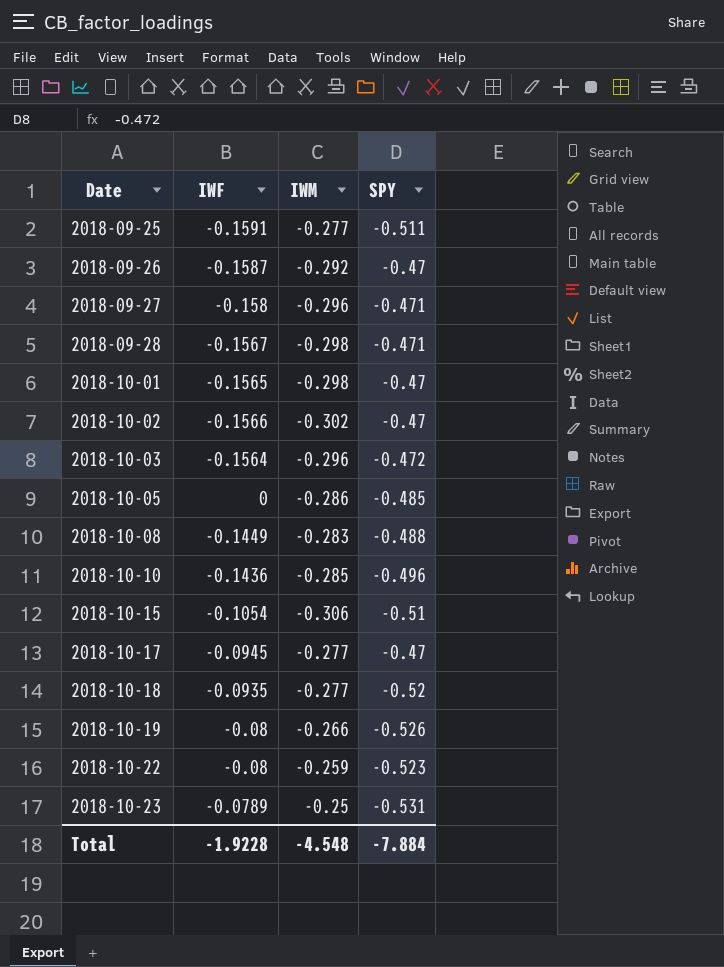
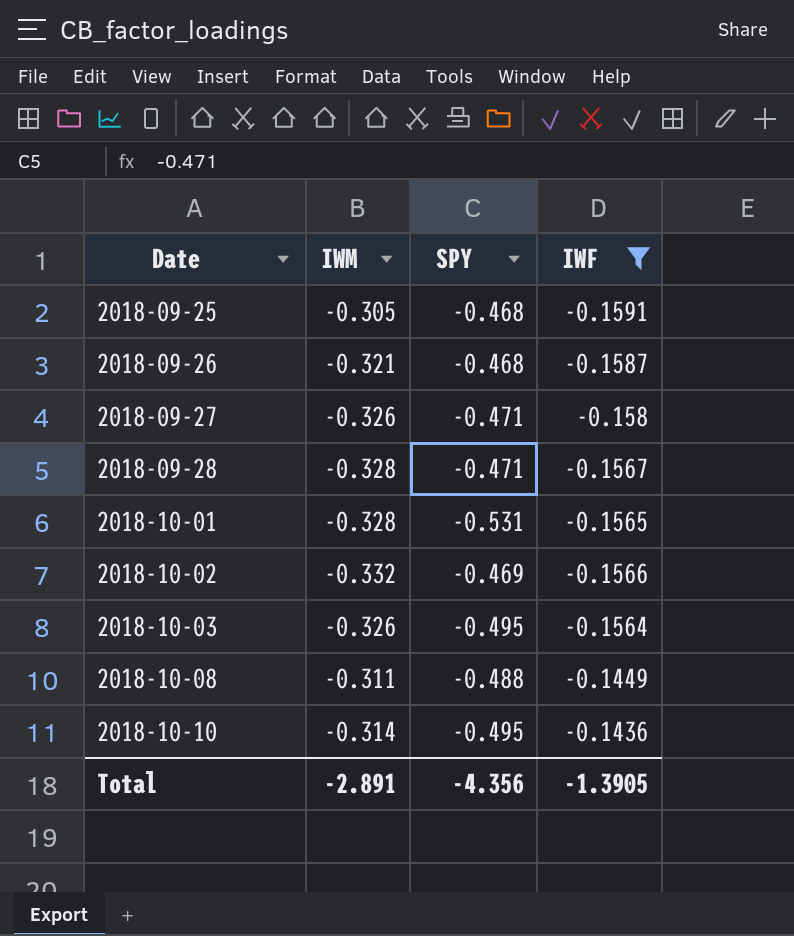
filter: none -> IWF <= -0.1436
column IWF | position: 2 -> 4
2018-09-25 | IWM: -0.277 -> -0.305
2018-09-25 | SPY: -0.511 -> -0.468
2018-09-26 | IWM: -0.292 -> -0.321
2018-09-26 | SPY: -0.47 -> -0.468
2018-09-27 | IWM: -0.296 -> -0.326
2018-09-28 | IWM: -0.298 -> -0.328
2018-10-01 | IWM: -0.298 -> -0.328
2018-10-01 | SPY: -0.47 -> -0.531
2018-10-02 | IWM: -0.302 -> -0.332
2018-10-02 | SPY: -0.47 -> -0.469
2018-10-03 | IWM: -0.296 -> -0.326
2018-10-03 | SPY: -0.472 -> -0.495
2018-10-08 | IWM: -0.283 -> -0.311
2018-10-10 | IWM: -0.285 -> -0.314
2018-10-10 | SPY: -0.496 -> -0.495
Total | IWM: -4.548 -> -2.891
Total | SPY: -7.884 -> -4.356
Total | IWF: -1.9228 -> -1.3905

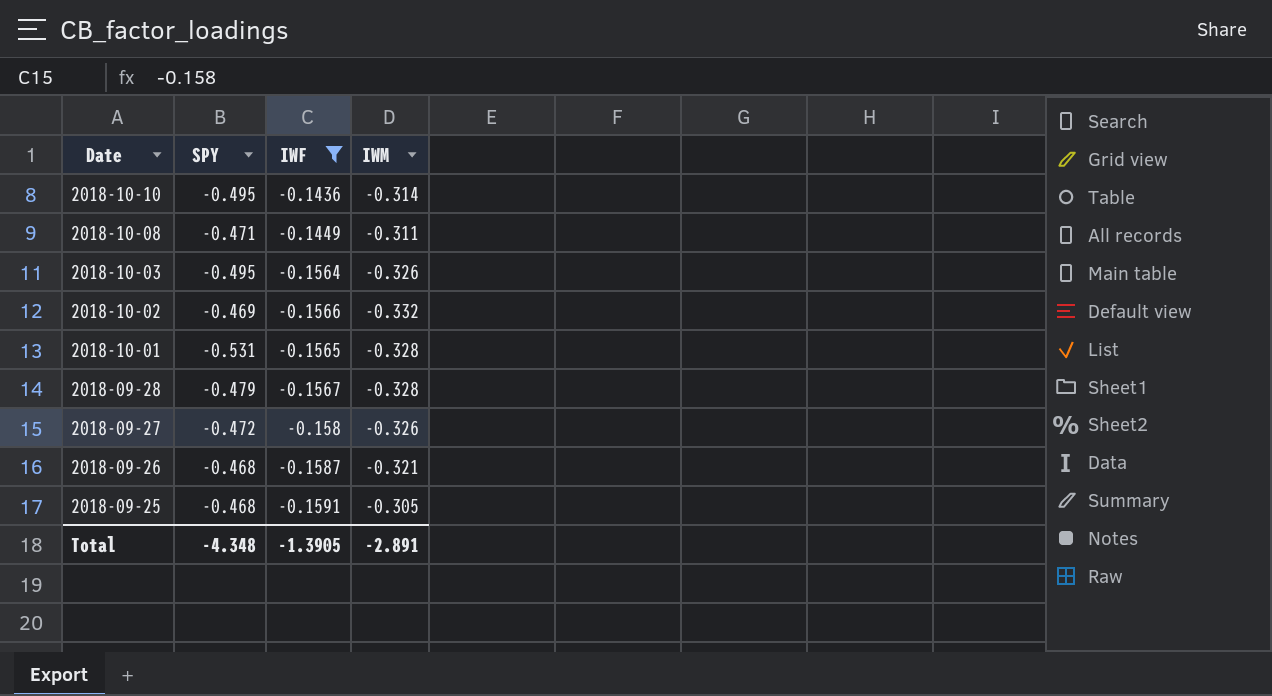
row order: Date ascending -> Date descending
column IWM | position: 2 -> 4
2018-10-08 | SPY: -0.488 -> -0.471
2018-09-28 | SPY: -0.471 -> -0.479
2018-09-27 | SPY: -0.471 -> -0.472
Total | SPY: -4.356 -> -4.348

